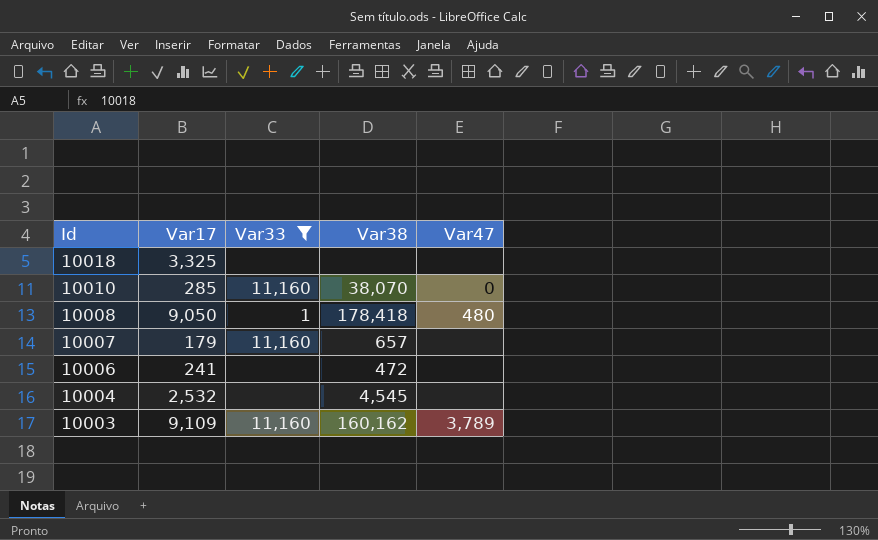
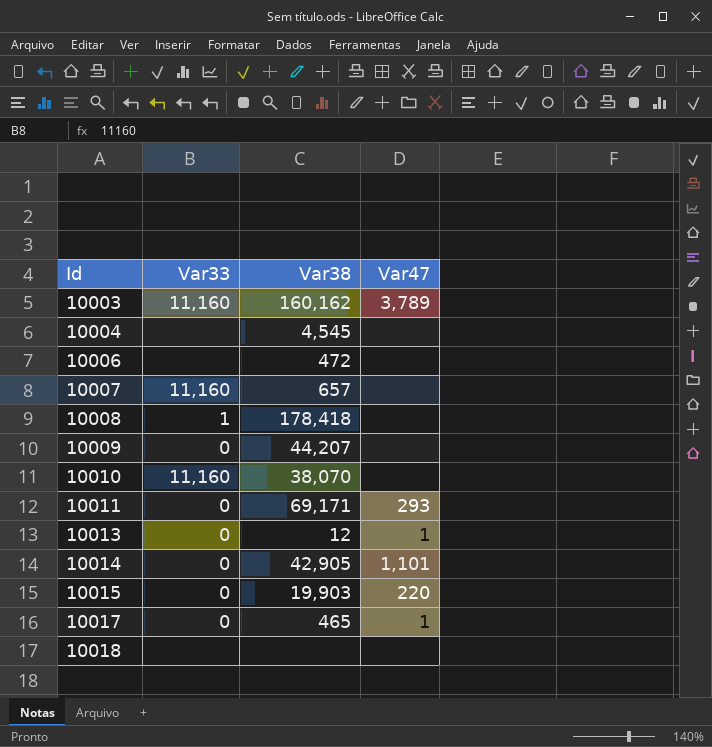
filter: Var33 != 0 -> none
row order: Id descending -> Id ascending
column Var17 | position: 2 -> none
10008 | Var47: 480 -> none
10010 | Var47: 0 -> none

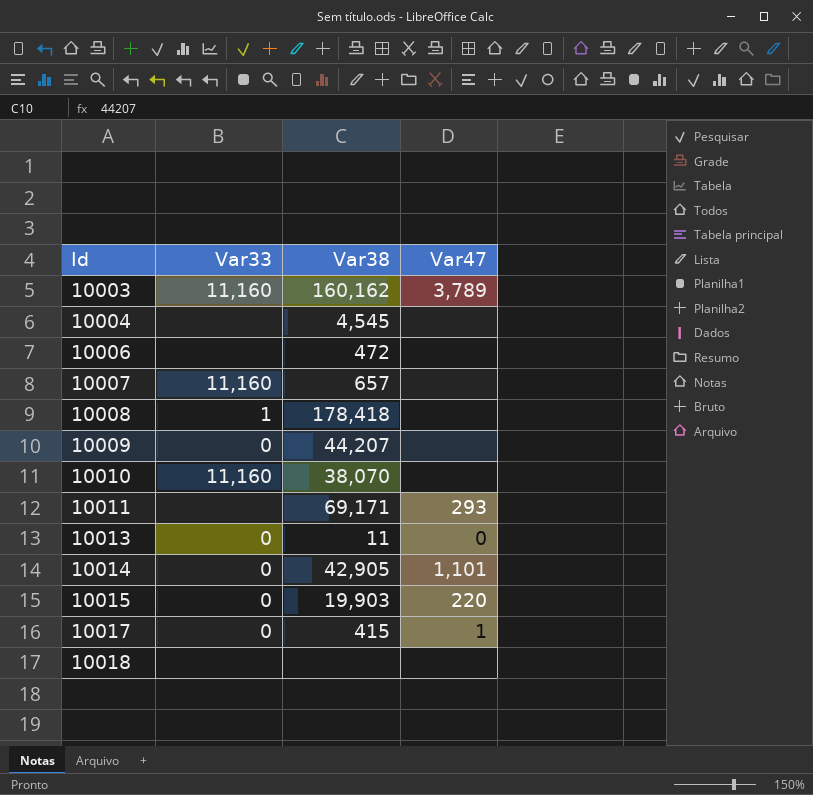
10011 | Var33: 0 -> none
10013 | Var38: 12 -> 11
10013 | Var47: 1 -> 0
10017 | Var38: 465 -> 415

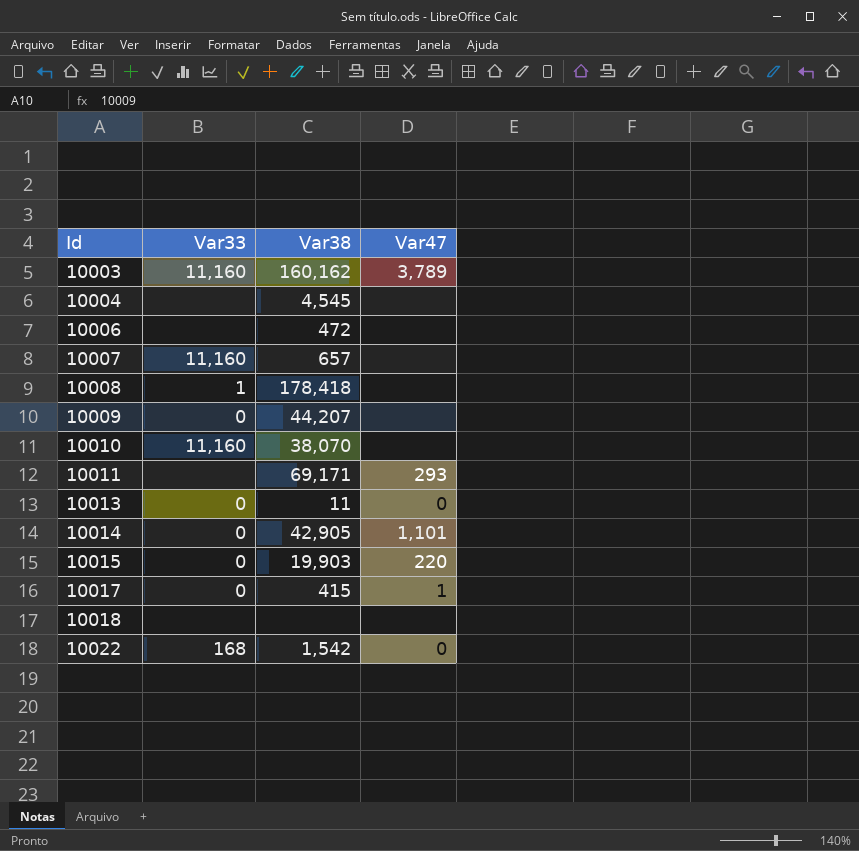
row 10022: none -> 168 | 1,542 | 0

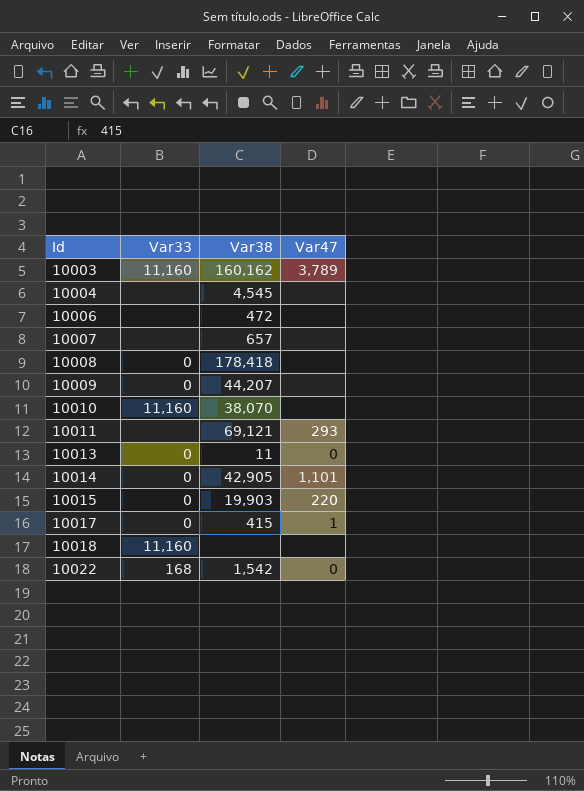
10007 | Var33: 11,160 -> none
10008 | Var33: 1 -> 0
10011 | Var38: 69,171 -> 69,121
10018 | Var33: none -> 11,160

